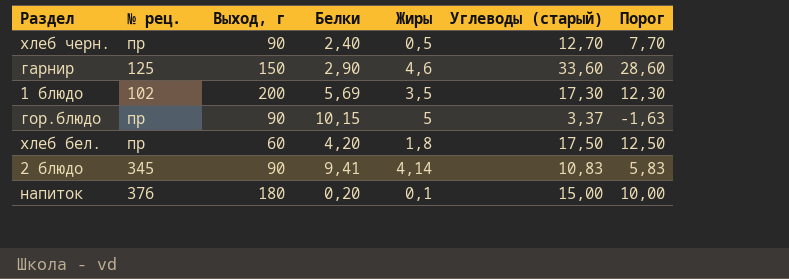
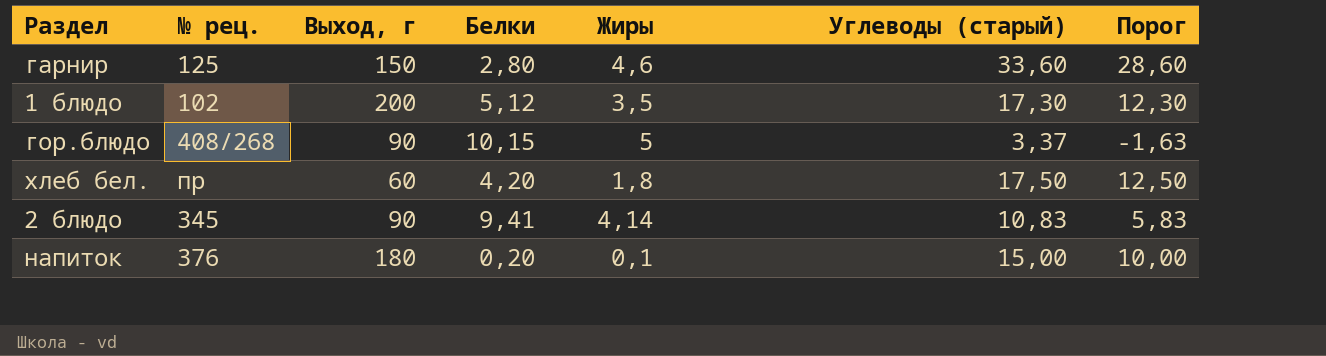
row хлеб черн.: пр | 90 | 2,40 | 0,5 | 12,70 | 7,70 -> none
гарнир | Белки: 2,90 -> 2,80
1 блюдо | Белки: 5,69 -> 5,12
гор.блюдо | № рец.: пр -> 408/268

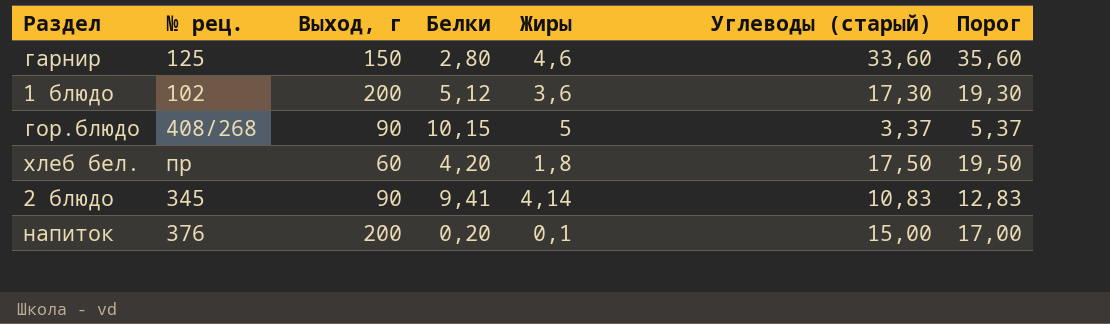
column Порог | formula: [Углеводы (старый)] - 5 -> [Углеводы (старый)] + 2
1 блюдо | Жиры: 3,5 -> 3,6
напиток | Выход, г: 180 -> 200

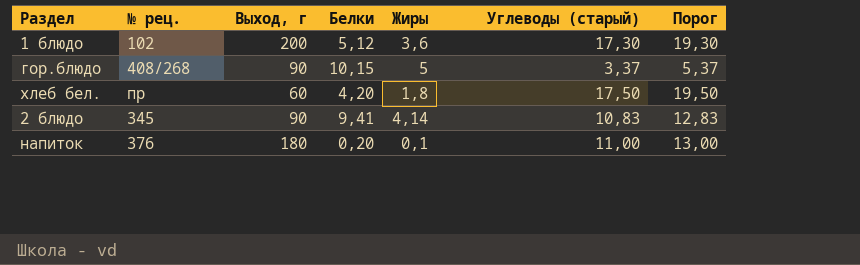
row гарнир: 125 | 150 | 2,80 | 4,6 | 33,60 | 35,60 -> none
напиток | Выход, г: 200 -> 180
напиток | Углеводы (старый): 15,00 -> 11,00
напиток | Порог: 17,00 -> 13,00

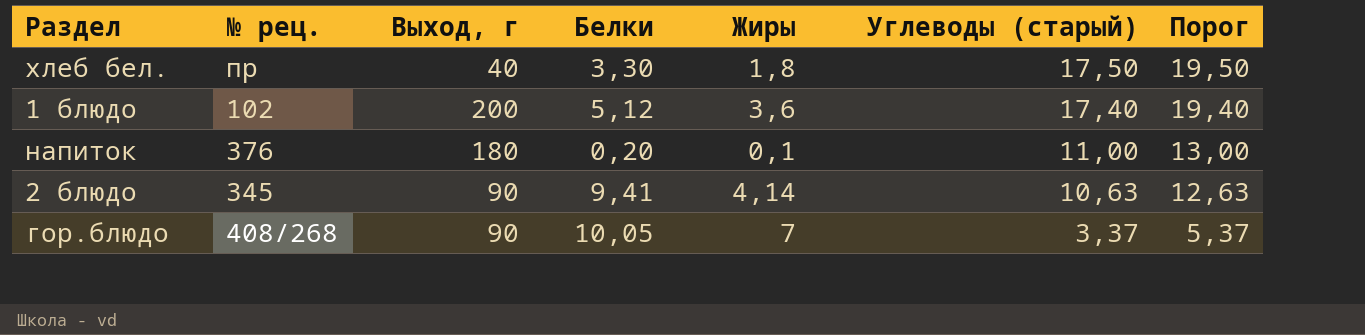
row order: none -> Углеводы (старый) descending
хлеб бел. | Выход, г: 60 -> 40
хлеб бел. | Белки: 4,20 -> 3,30
1 блюдо | Углеводы (старый): 17,30 -> 17,40
1 блюдо | Порог: 19,30 -> 19,40
2 блюдо | Углеводы (старый): 10,83 -> 10,63
2 блюдо | Порог: 12,83 -> 12,63
гор.блюдо | Белки: 10,15 -> 10,05
гор.блюдо | Жиры: 5 -> 7

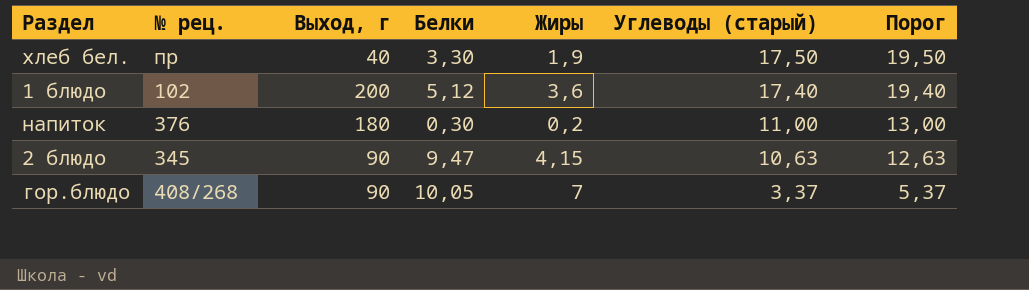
хлеб бел. | Жиры: 1,8 -> 1,9
напиток | Белки: 0,20 -> 0,30
напиток | Жиры: 0,1 -> 0,2
2 блюдо | Белки: 9,41 -> 9,47
2 блюдо | Жиры: 4,14 -> 4,15

